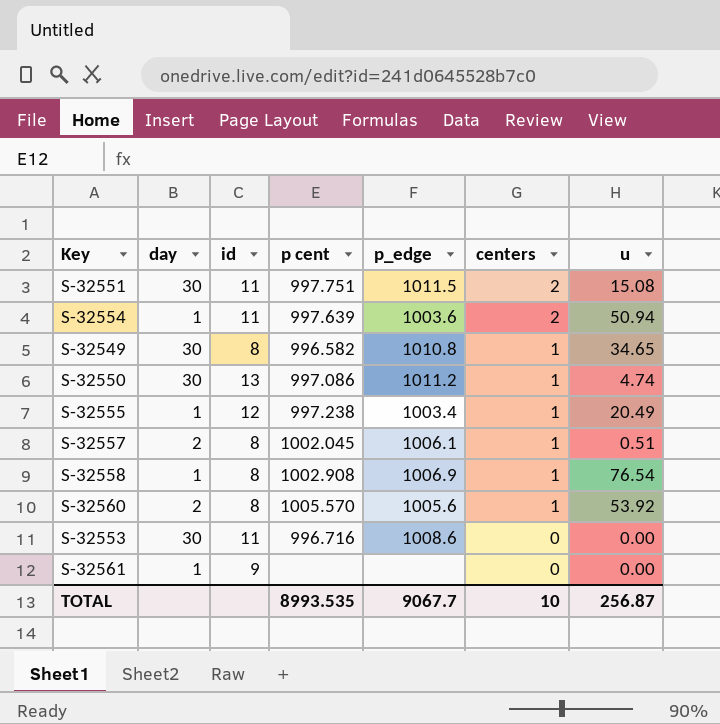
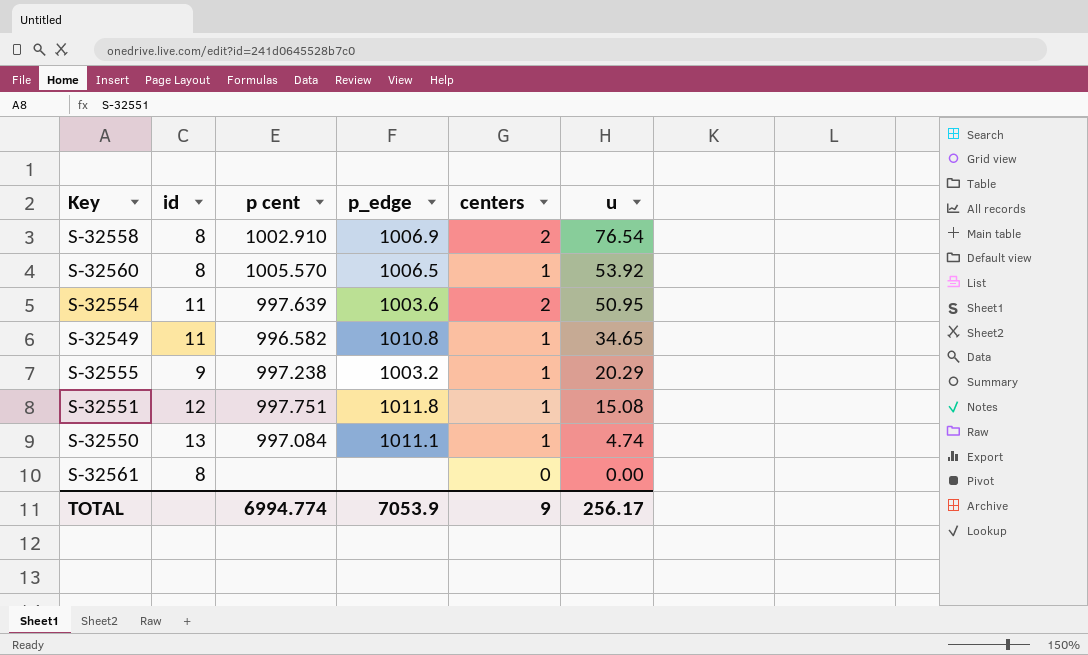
row order: centers descending -> u descending
column day | position: 2 -> none
row S-32557: 2 | 8 | 1002.045 | 1006.1 | 1 | 0.51 -> none
row S-32553: 30 | 11 | 996.716 | 1008.6 | 0 | 0.00 -> none
S-32558 | p cent: 1002.908 -> 1002.910
S-32558 | centers: 1 -> 2
S-32560 | p_edge: 1005.6 -> 1006.5
S-32554 | u: 50.94 -> 50.95
S-32549 | id: 8 -> 11
S-32555 | id: 12 -> 9
S-32555 | p_edge: 1003.4 -> 1003.2
S-32555 | u: 20.49 -> 20.29
S-32551 | id: 11 -> 12
S-32551 | p_edge: 1011.5 -> 1011.8
S-32551 | centers: 2 -> 1
S-32550 | p cent: 997.086 -> 997.084
S-32550 | p_edge: 1011.2 -> 1011.1
S-32561 | id: 9 -> 8
TOTAL | p cent: 8993.535 -> 6994.774
TOTAL | p_edge: 9067.7 -> 7053.9
TOTAL | centers: 10 -> 9
TOTAL | u: 256.87 -> 256.17

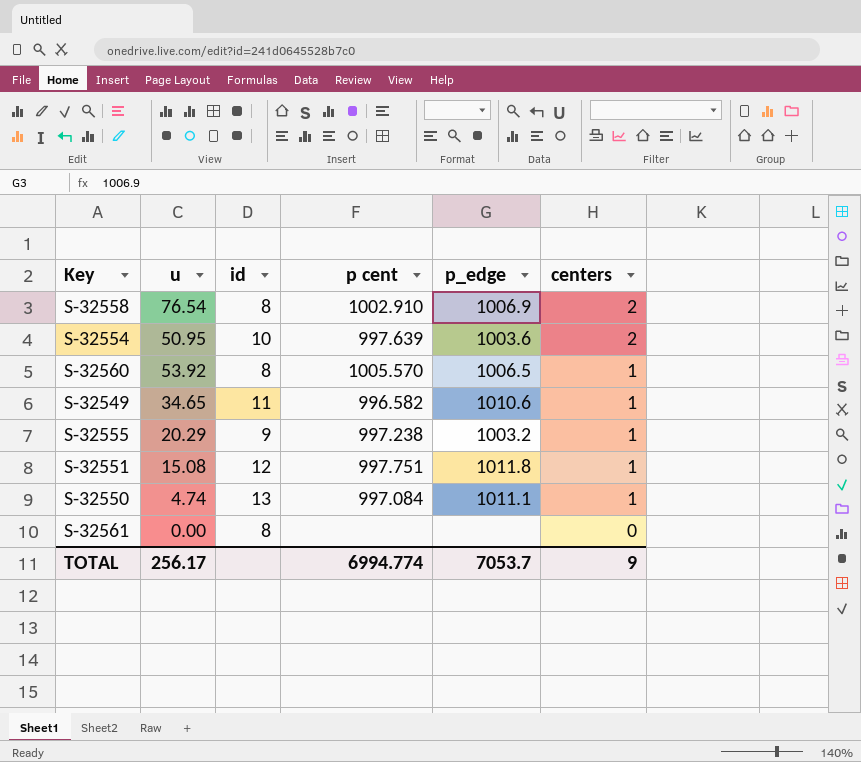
row order: u descending -> centers descending
column u | position: 6 -> 2
S-32554 | id: 11 -> 10
S-32549 | p_edge: 1010.8 -> 1010.6
TOTAL | p_edge: 7053.9 -> 7053.7

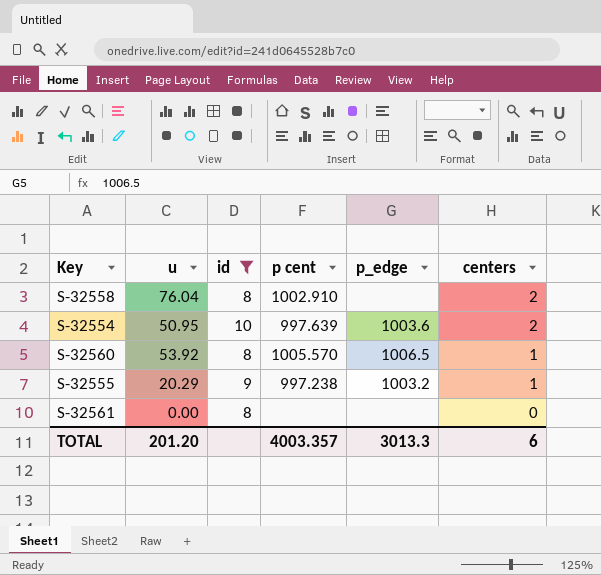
filter: none -> id <= 10
S-32558 | u: 76.54 -> 76.04
S-32558 | p_edge: 1006.9 -> none
TOTAL | u: 256.17 -> 201.20
TOTAL | p cent: 6994.774 -> 4003.357
TOTAL | p_edge: 7053.7 -> 3013.3
TOTAL | centers: 9 -> 6

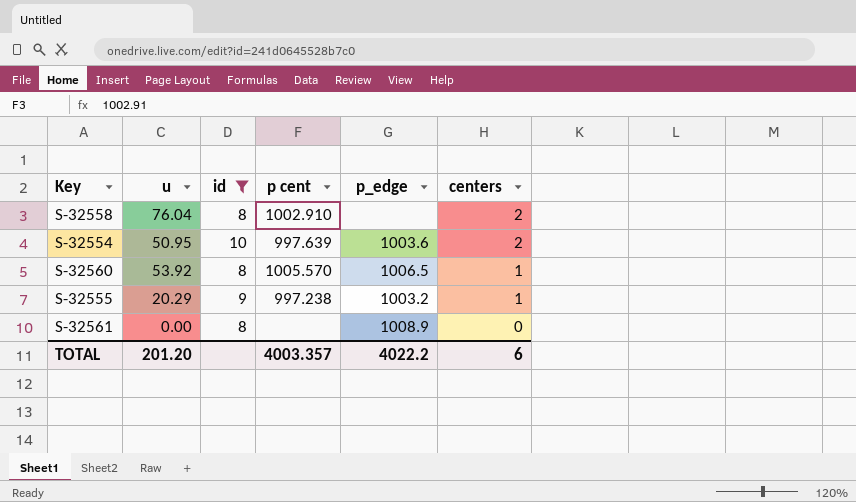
S-32561 | p_edge: none -> 1008.9
TOTAL | p_edge: 3013.3 -> 4022.2

